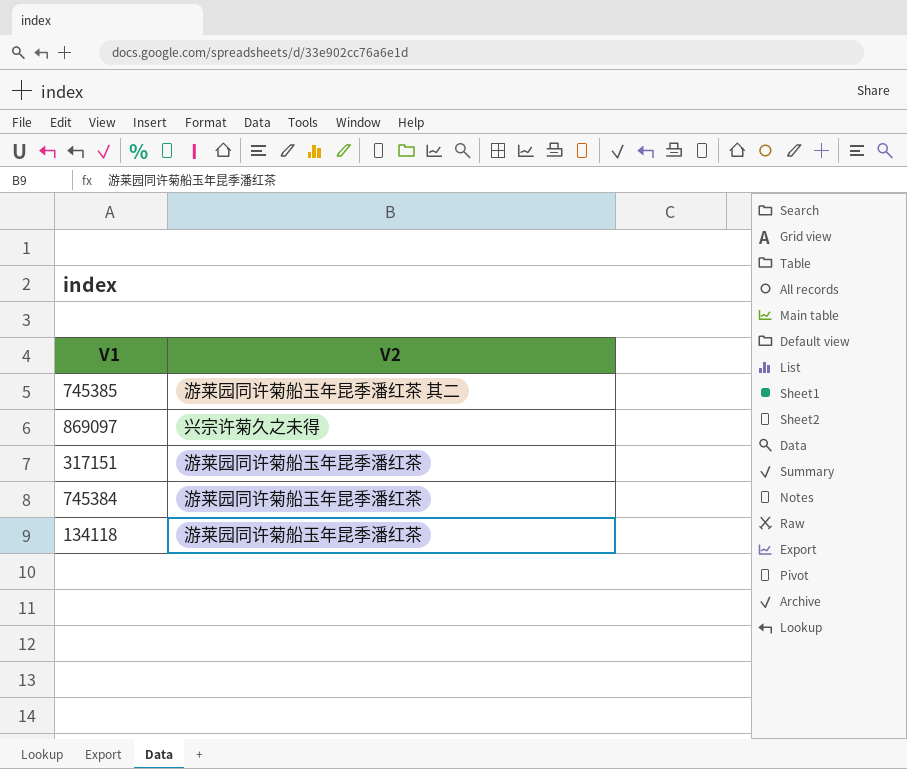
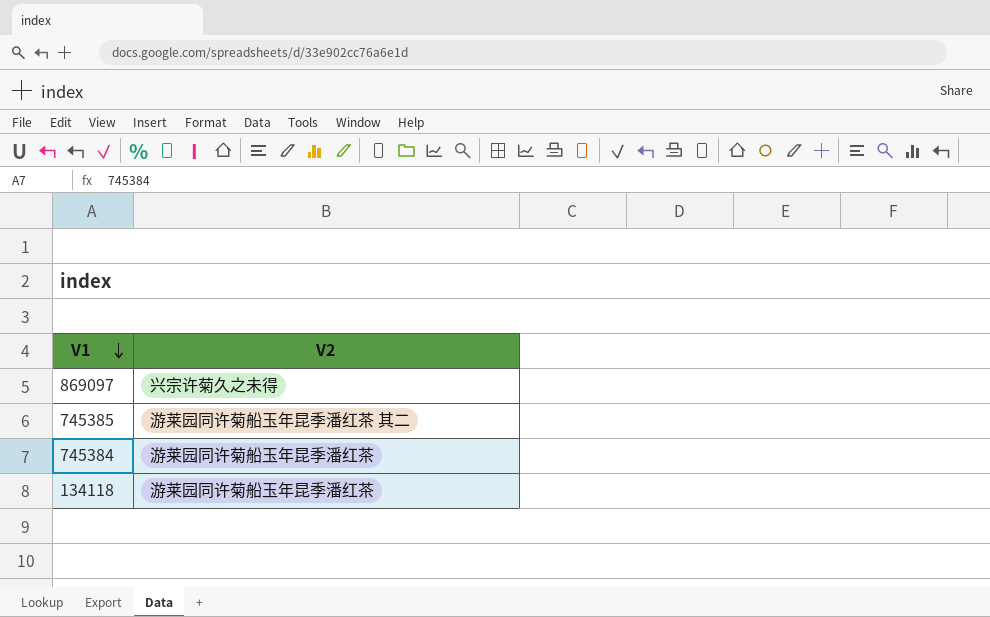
row order: none -> V1 descending
row 317151: 游莱园同许菊船玉年昆季潘红茶 -> none

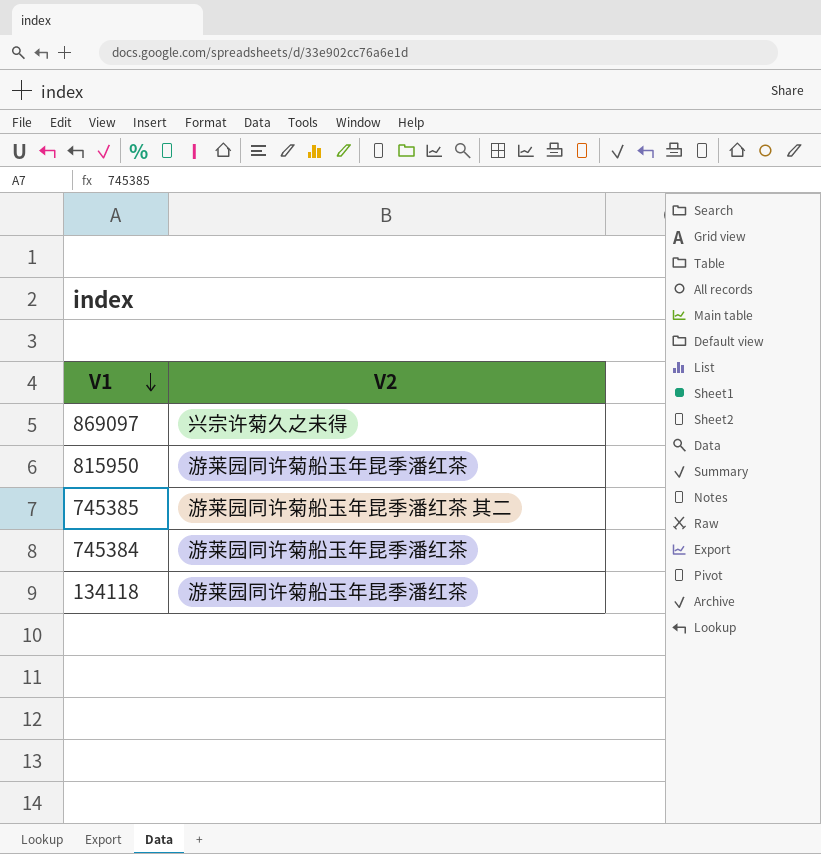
row 815950: none -> 游莱园同许菊船玉年昆季潘红茶

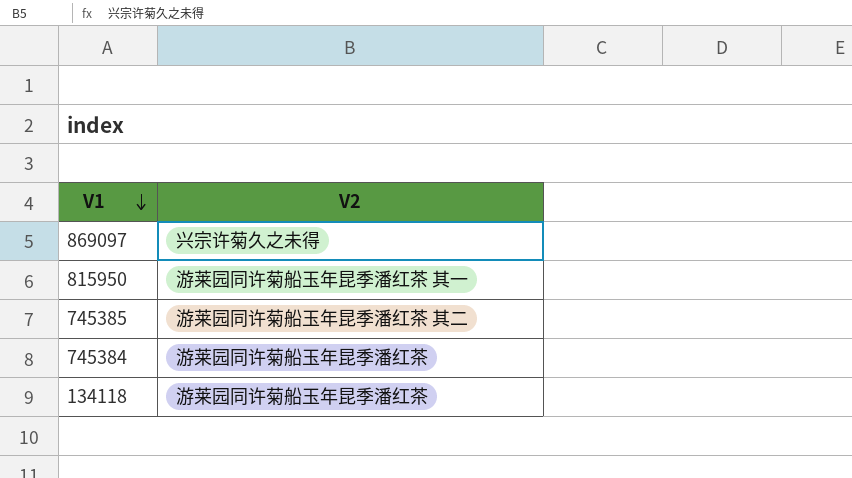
815950 | V2: 游莱园同许菊船玉年昆季潘红茶 -> 游莱园同许菊船玉年昆季潘红茶 其一

